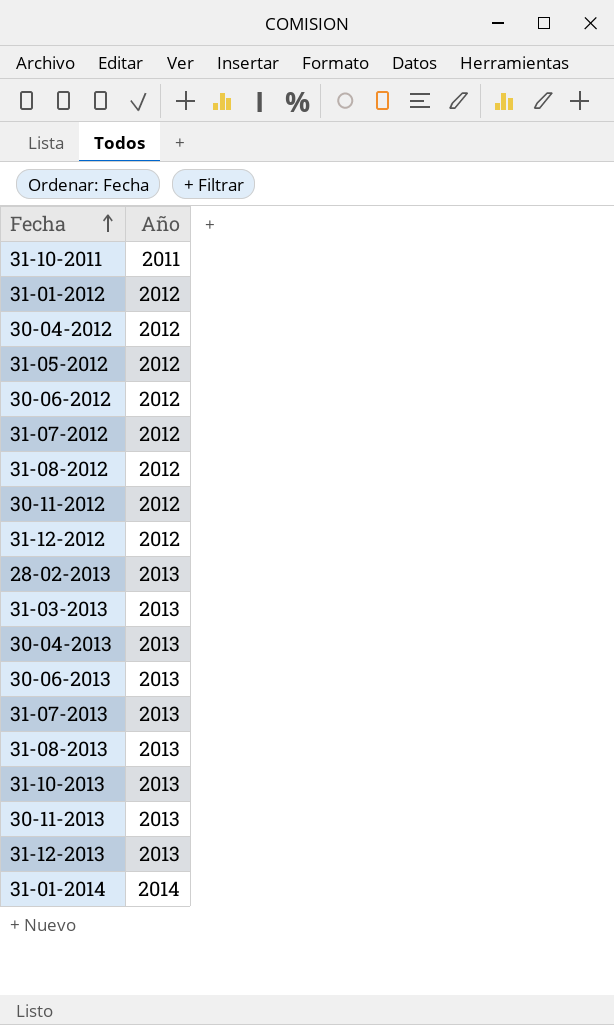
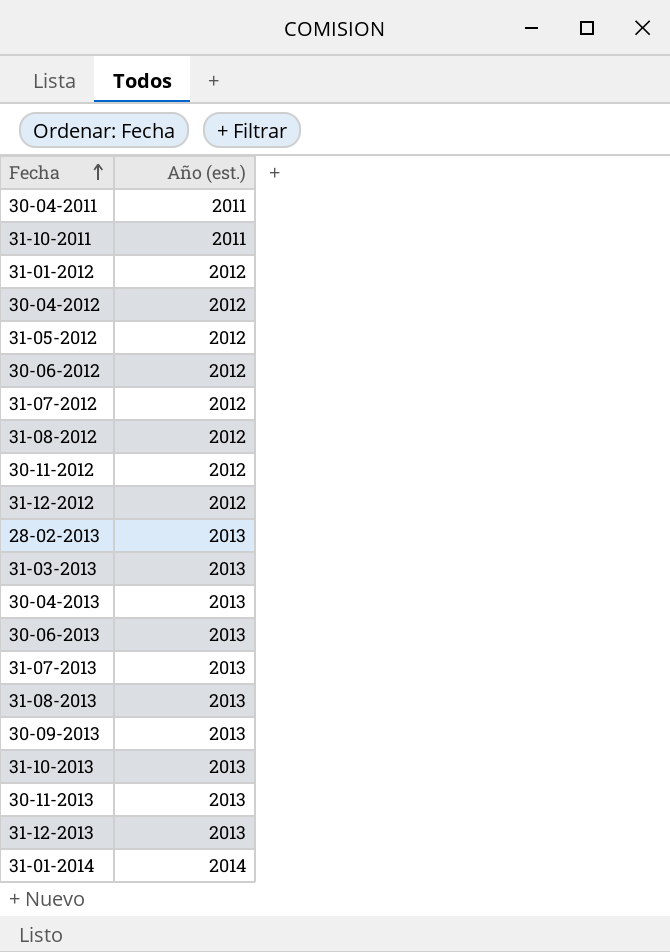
column name: Año -> Año (est.)
row 30-04-2011: none -> 2011
row 30-09-2013: none -> 2013

